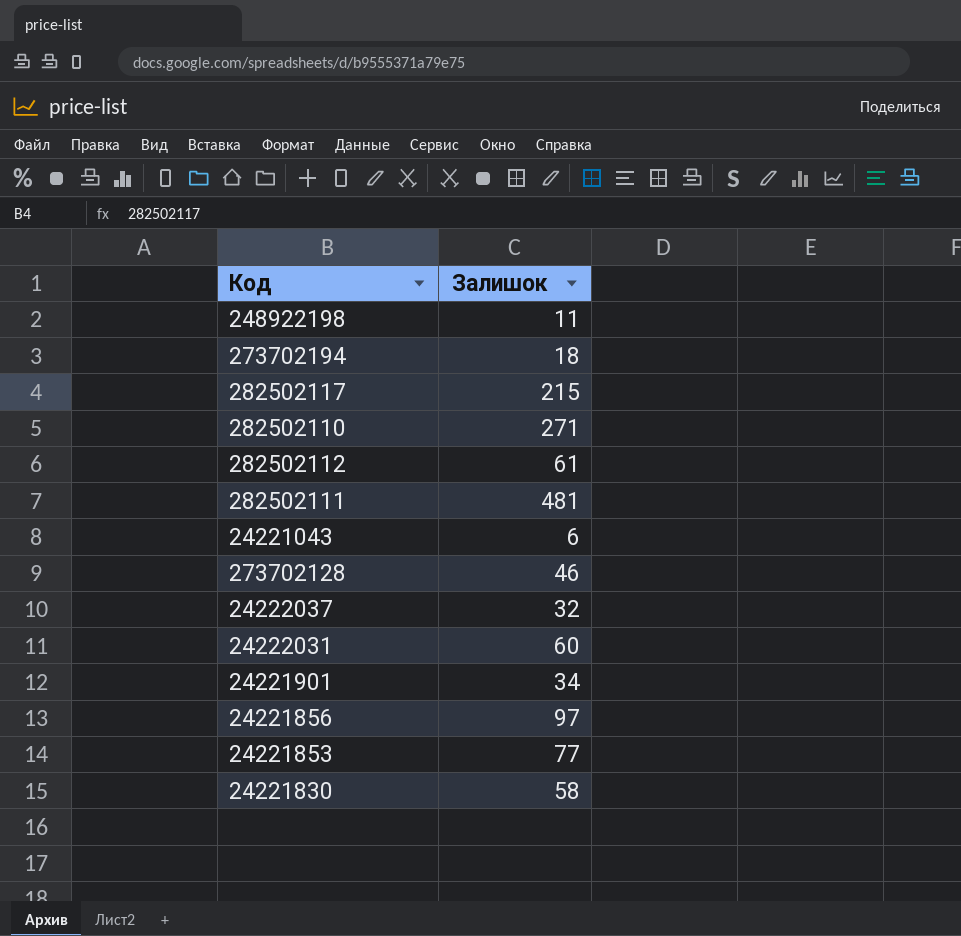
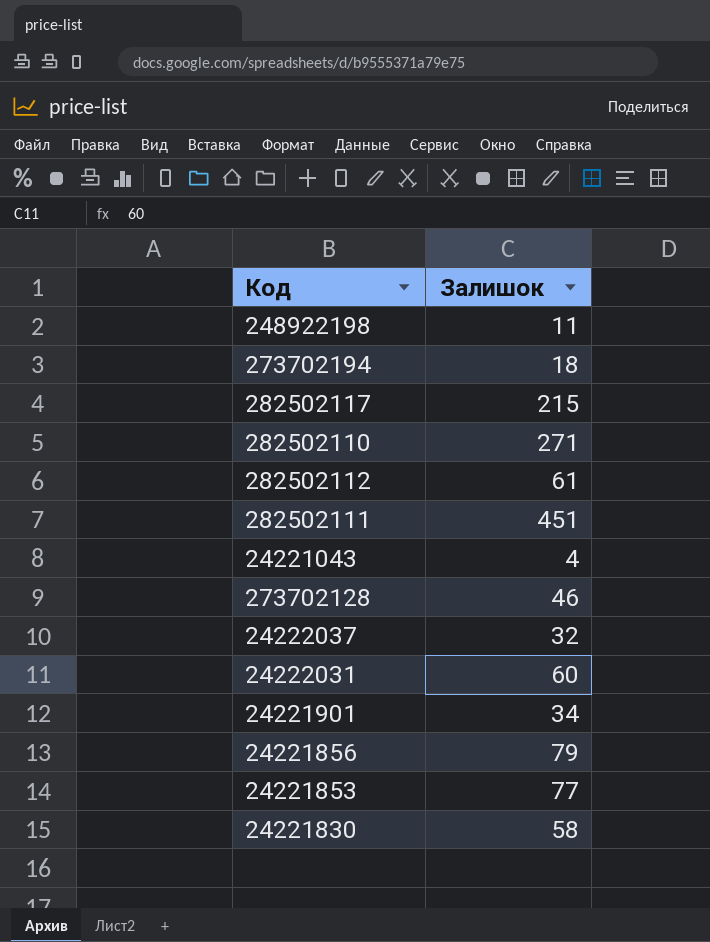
282502111 | Залишок: 481 -> 451
24221043 | Залишок: 6 -> 4
24221856 | Залишок: 97 -> 79

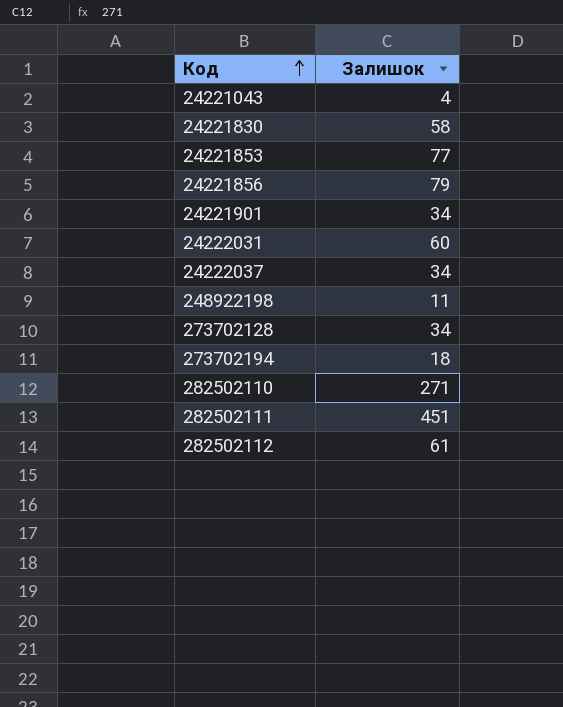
row order: none -> Код ascending
row 282502117: 215 -> none
24222037 | Залишок: 32 -> 34
273702128 | Залишок: 46 -> 34

